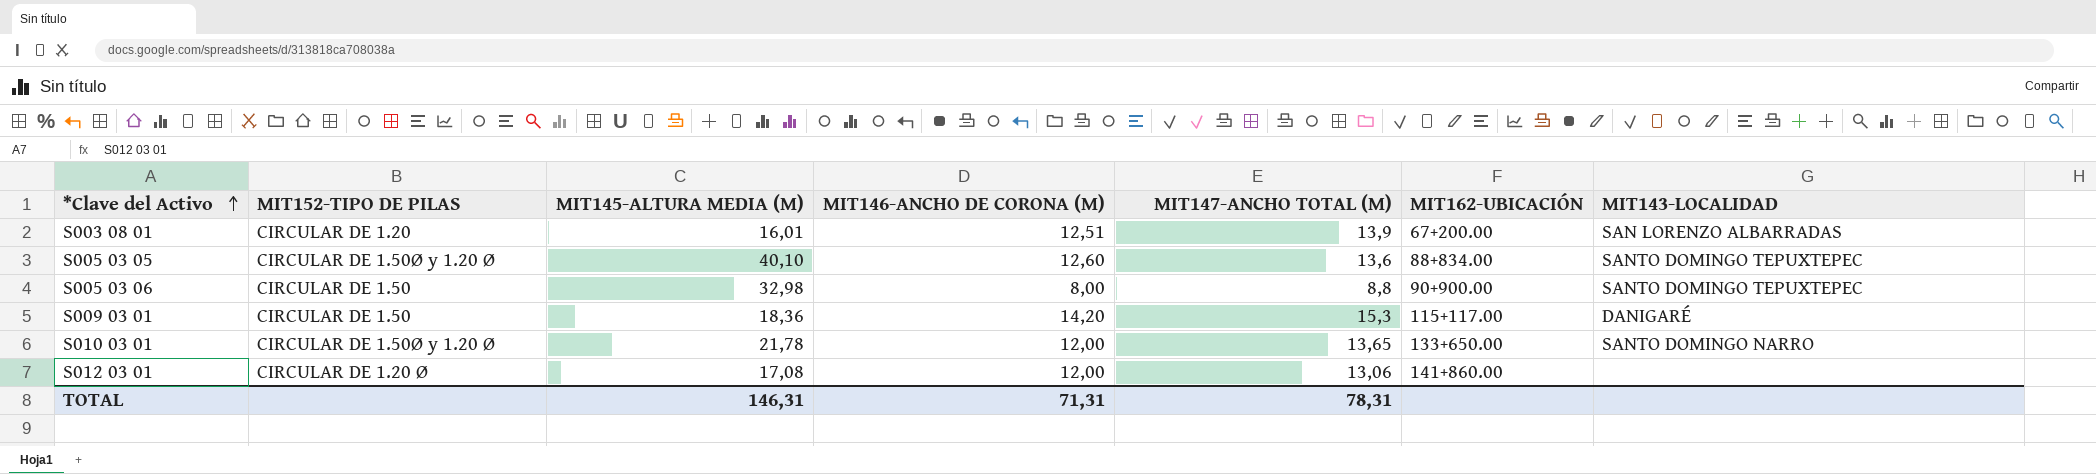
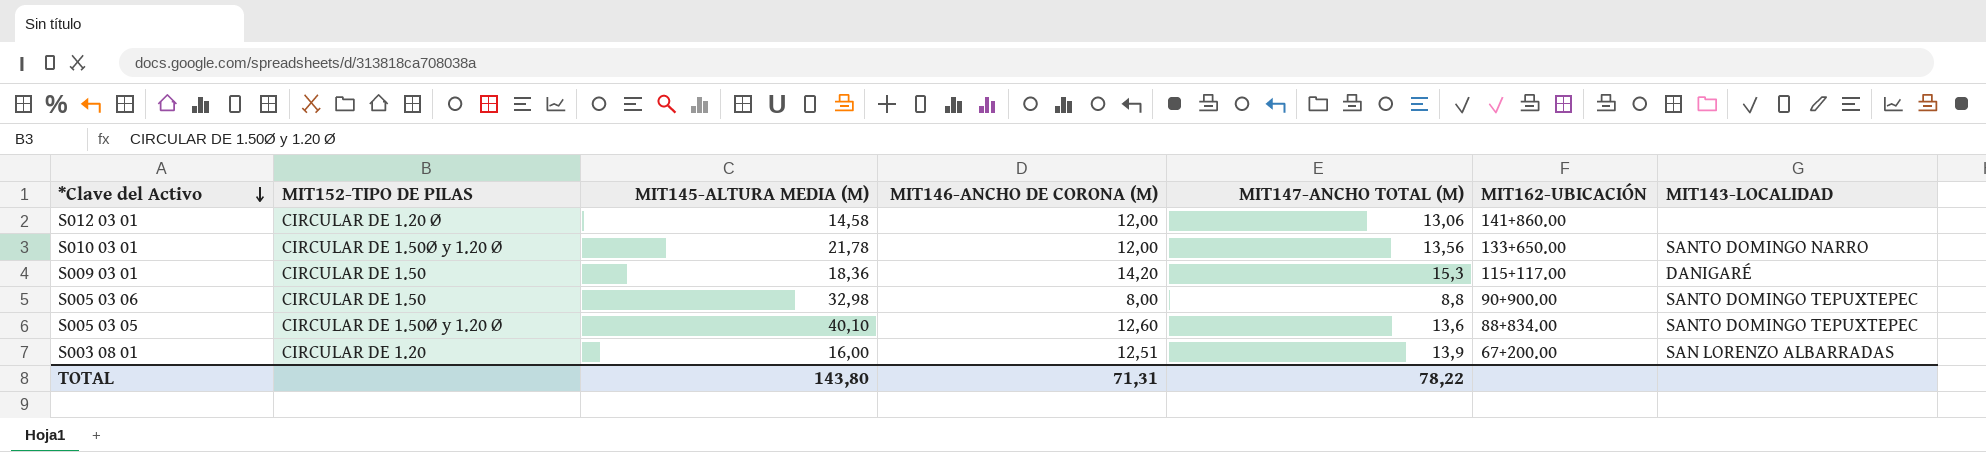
row order: *Clave del Activo ascending -> *Clave del Activo descending
S012 03 01 | MIT145-ALTURA MEDIA (M): 17,08 -> 14,58
S010 03 01 | MIT147-ANCHO TOTAL (M): 13,65 -> 13,56
S003 08 01 | MIT145-ALTURA MEDIA (M): 16,01 -> 16,00
TOTAL | MIT145-ALTURA MEDIA (M): 146,31 -> 143,80
TOTAL | MIT147-ANCHO TOTAL (M): 78,31 -> 78,22

